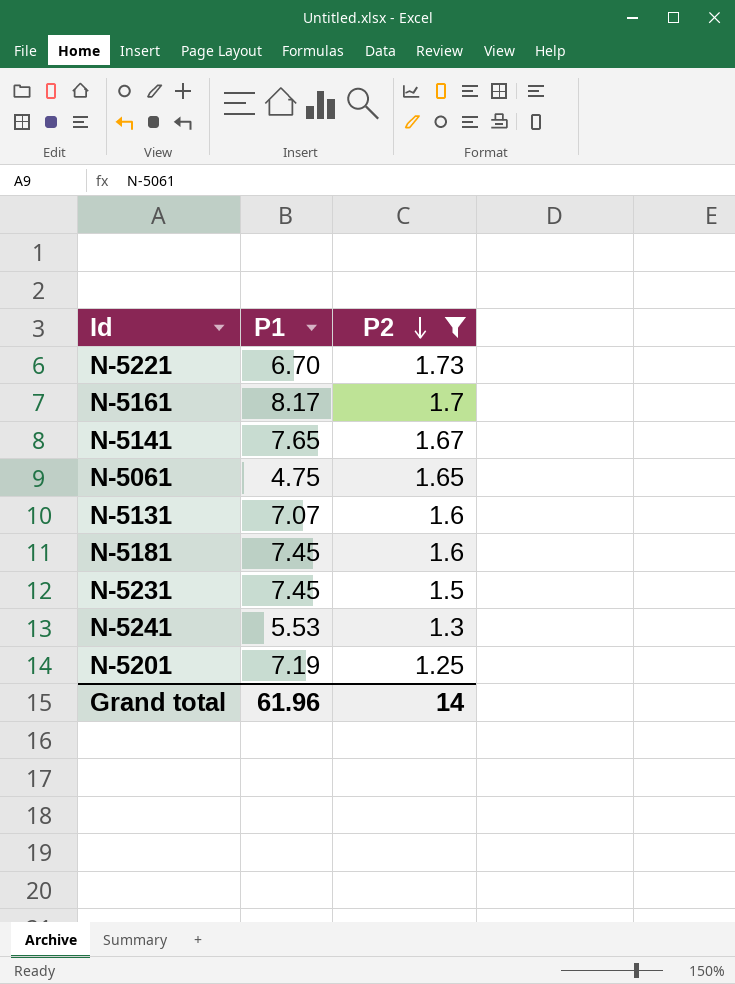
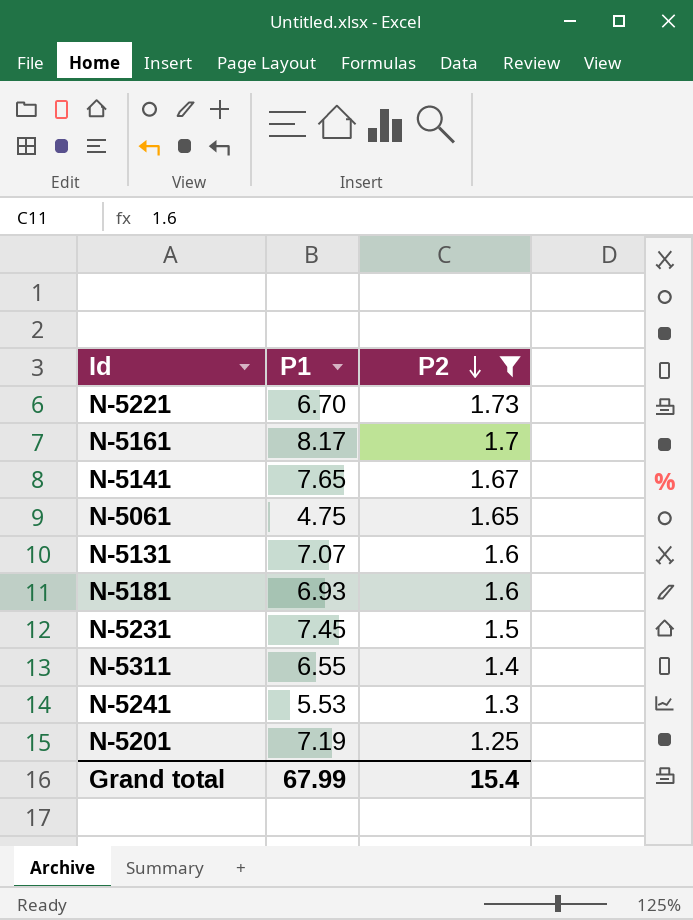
N-5181 | P1: 7.45 -> 6.93
row N-5311: none -> 6.55 | 1.4
Grand total | P1: 61.96 -> 67.99
Grand total | P2: 14 -> 15.4

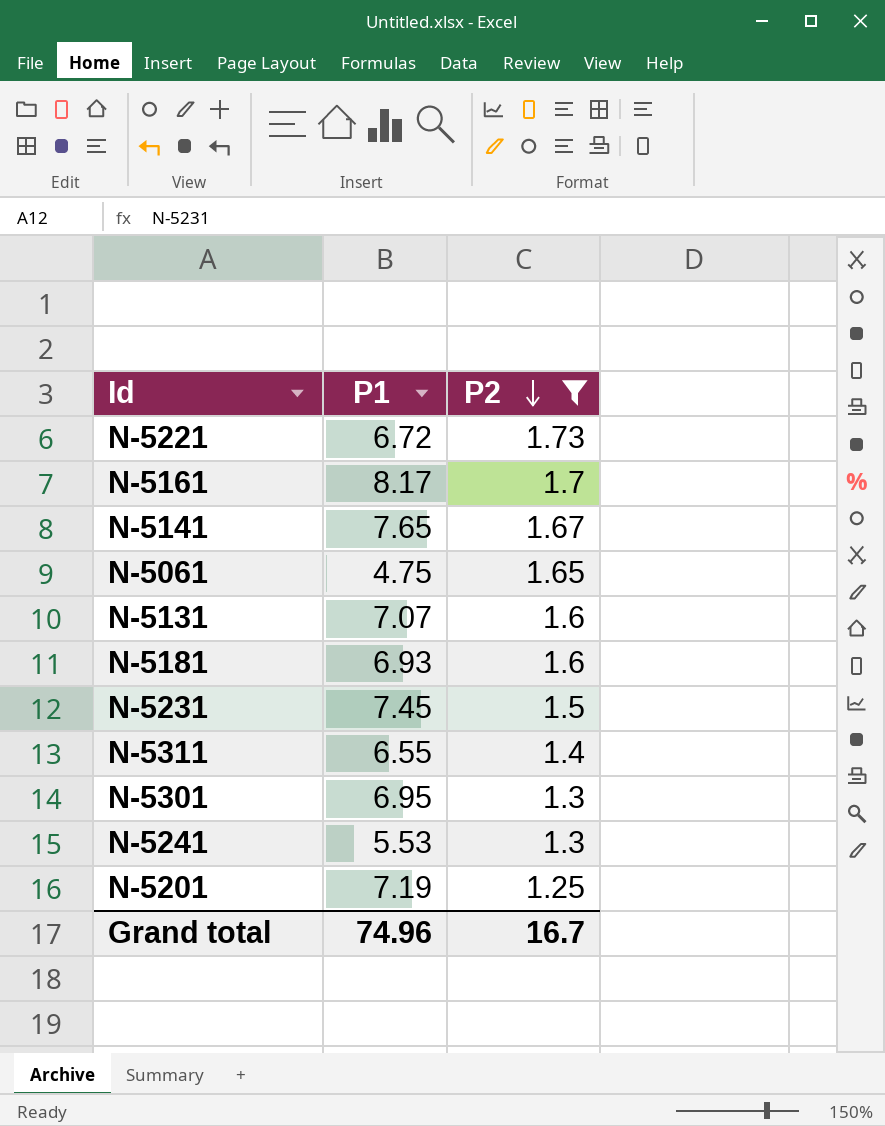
N-5221 | P1: 6.70 -> 6.72
row N-5301: none -> 6.95 | 1.3
Grand total | P1: 67.99 -> 74.96
Grand total | P2: 15.4 -> 16.7

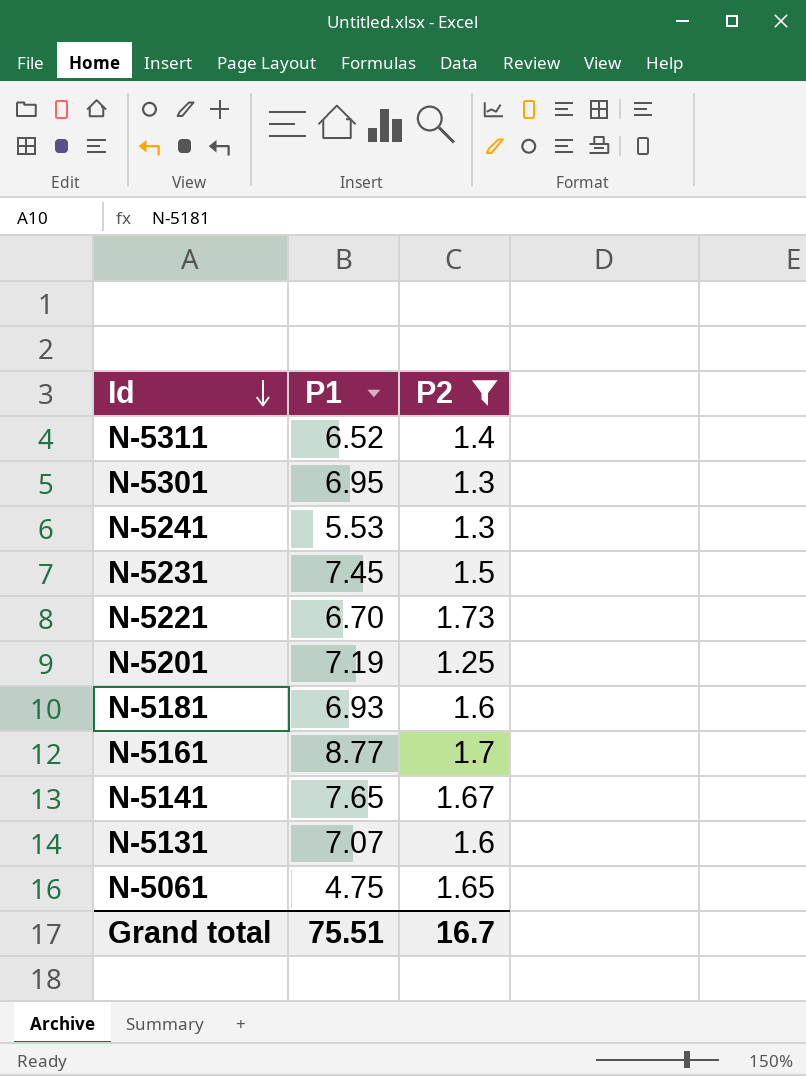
row order: P2 descending -> Id descending
N-5311 | P1: 6.55 -> 6.52
N-5221 | P1: 6.72 -> 6.70
N-5161 | P1: 8.17 -> 8.77
Grand total | P1: 74.96 -> 75.51

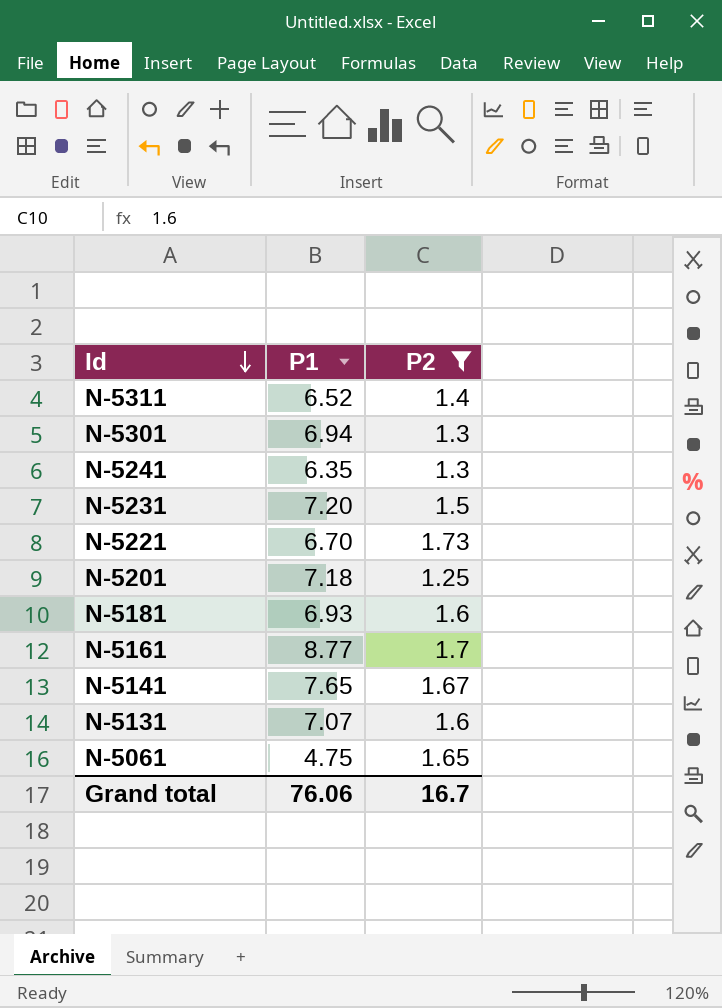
N-5301 | P1: 6.95 -> 6.94
N-5241 | P1: 5.53 -> 6.35
N-5231 | P1: 7.45 -> 7.20
N-5201 | P1: 7.19 -> 7.18
Grand total | P1: 75.51 -> 76.06

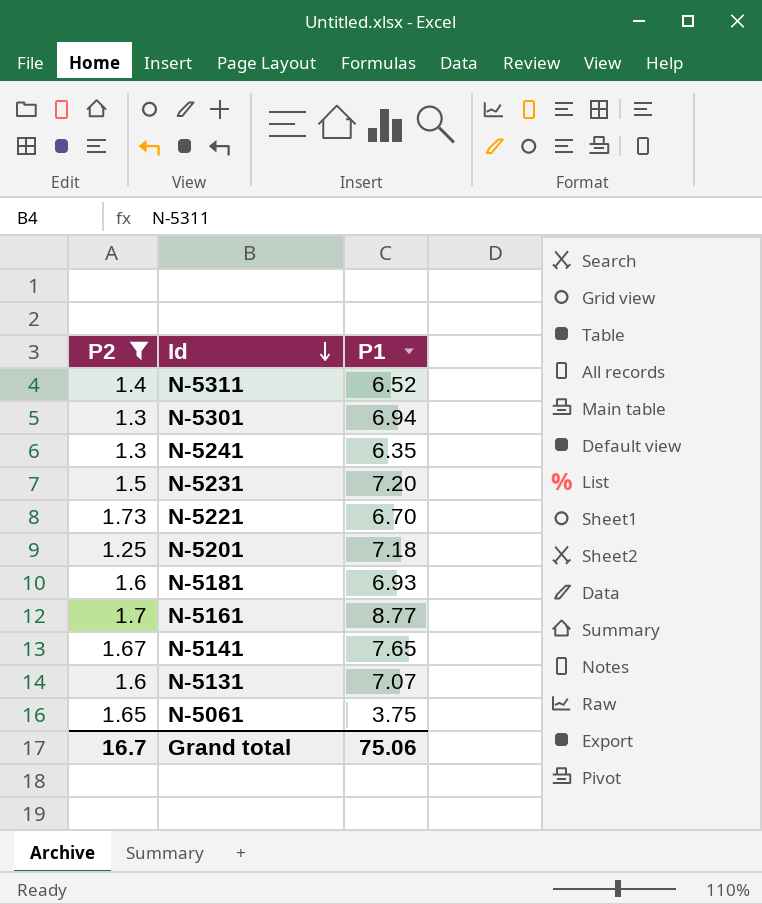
column P2 | position: 3 -> 1
N-5061 | P1: 4.75 -> 3.75
Grand total | P1: 76.06 -> 75.06

